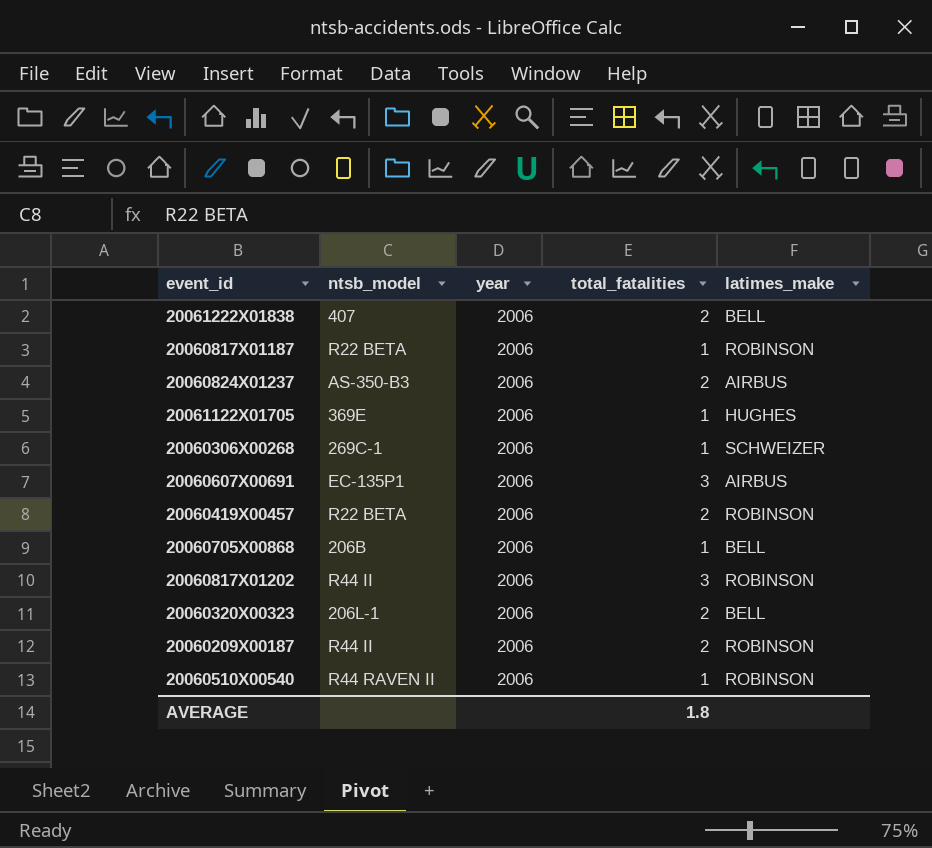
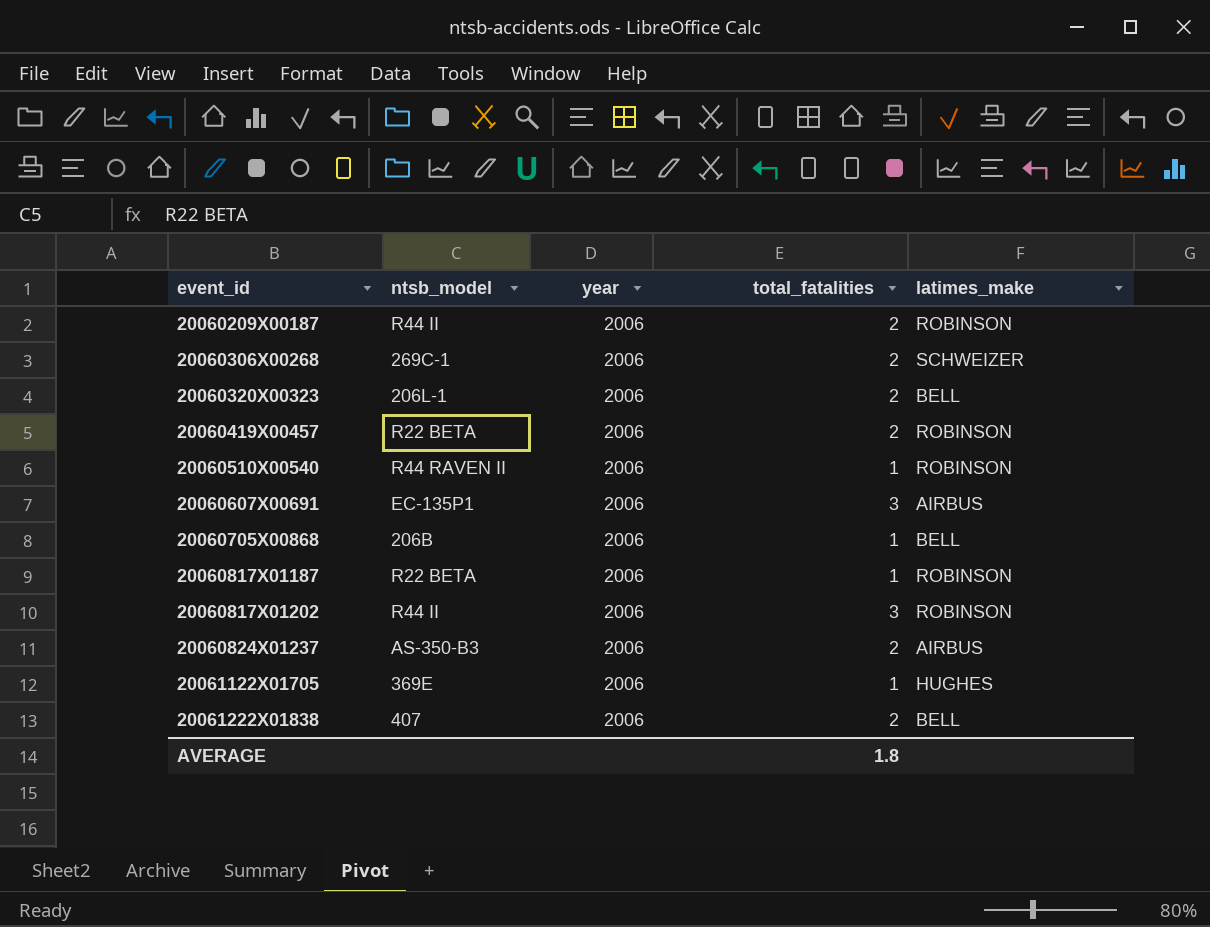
row order: none -> event_id ascending
20060306X00268 | total_fatalities: 1 -> 2

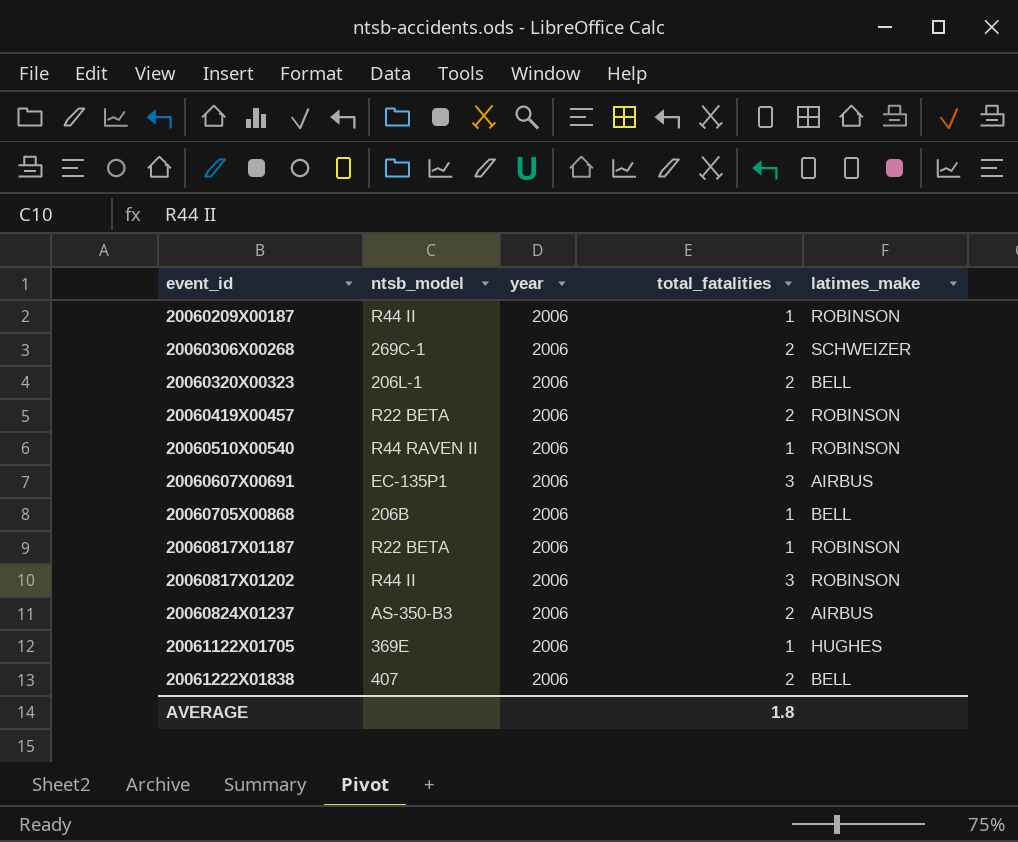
20060209X00187 | total_fatalities: 2 -> 1

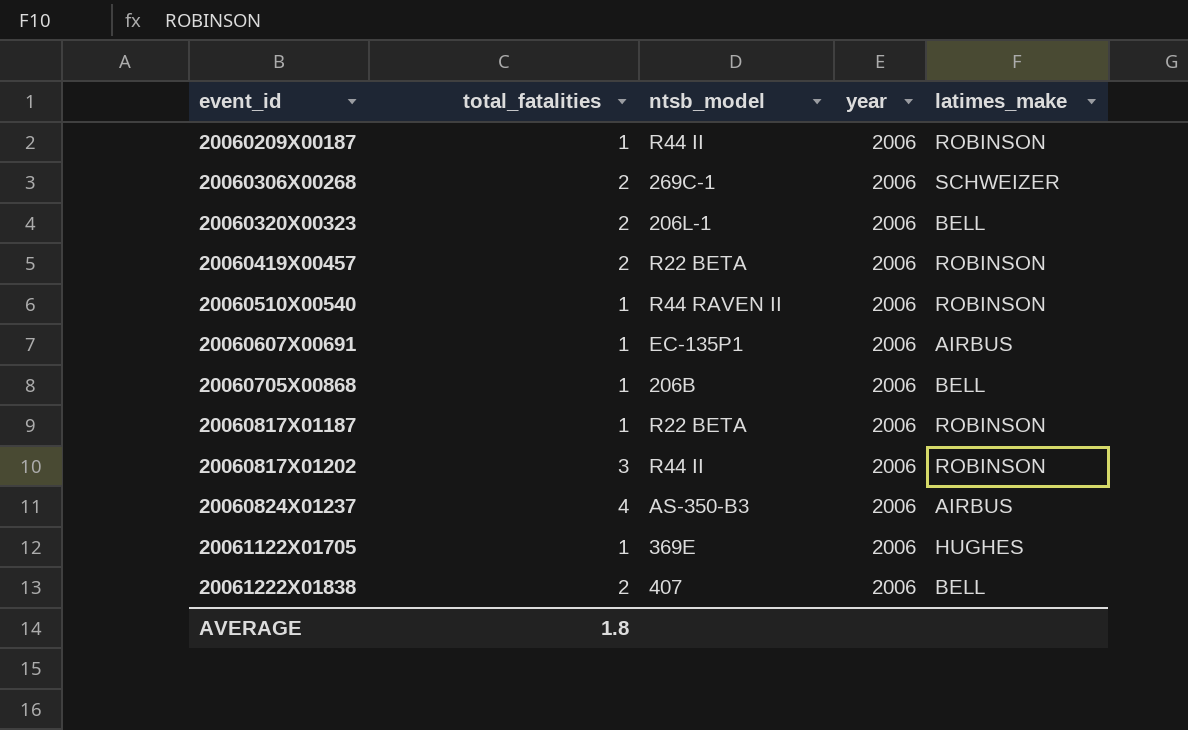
column total_fatalities | position: 4 -> 2
20060607X00691 | total_fatalities: 3 -> 1
20060824X01237 | total_fatalities: 2 -> 4

